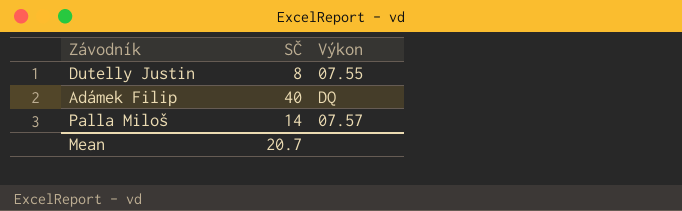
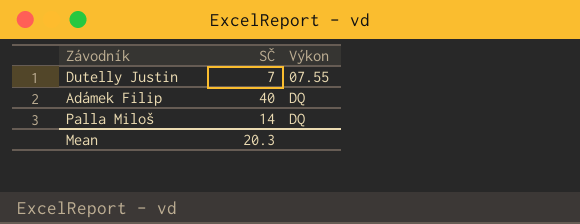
Dutelly Justin | SČ: 8 -> 7
Palla Miloš | Výkon: 07.57 -> DQ
Mean | SČ: 20.7 -> 20.3

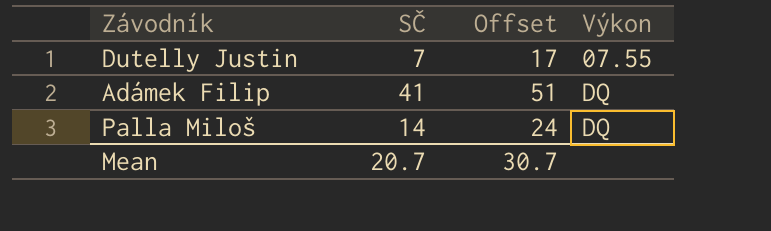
column Offset | formula: none -> [SČ] + 10
Adámek Filip | SČ: 40 -> 41
Mean | SČ: 20.3 -> 20.7

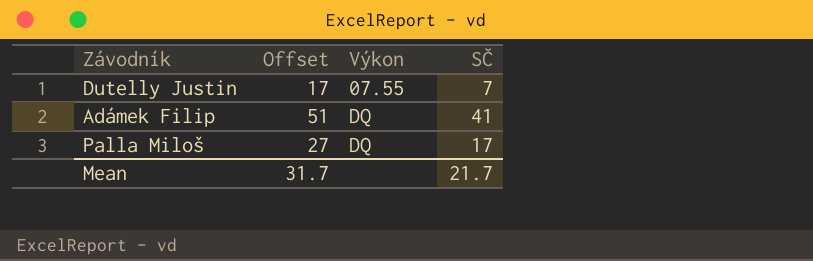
column SČ | position: 2 -> 4
Palla Miloš | Offset: 24 -> 27
Palla Miloš | SČ: 14 -> 17
Mean | Offset: 30.7 -> 31.7
Mean | SČ: 20.7 -> 21.7

